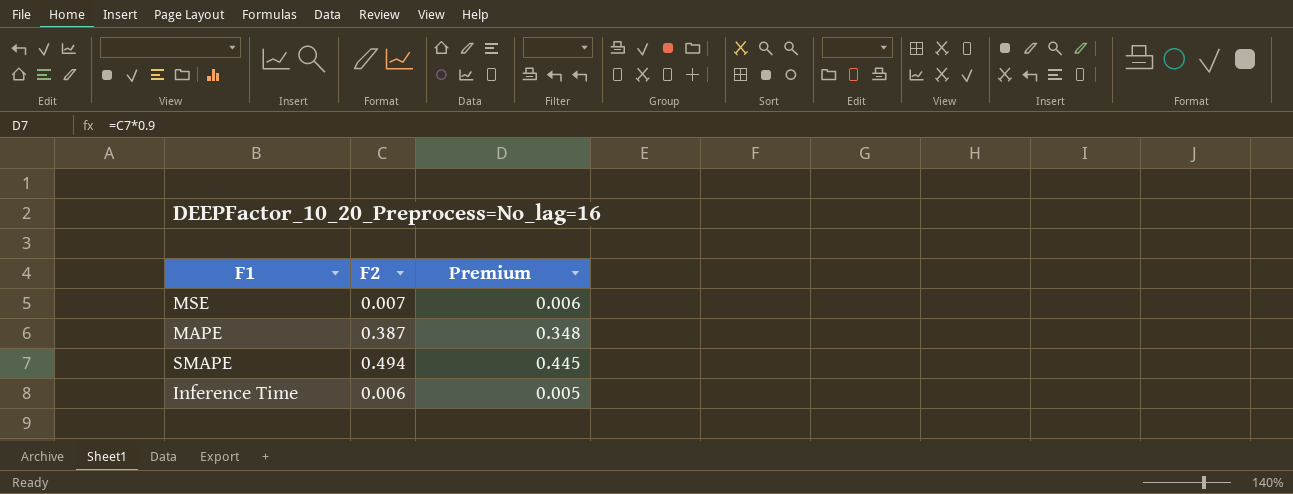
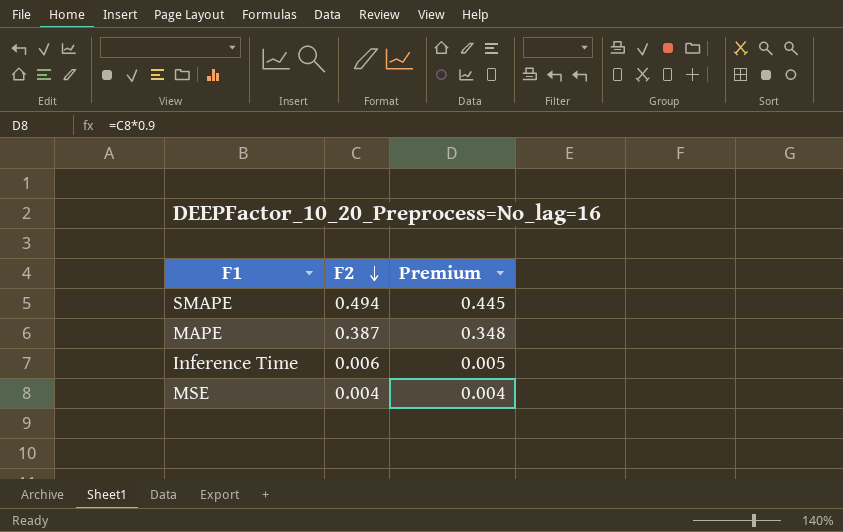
row order: none -> F2 descending
MSE | F2: 0.007 -> 0.004
MSE | Premium: 0.006 -> 0.004

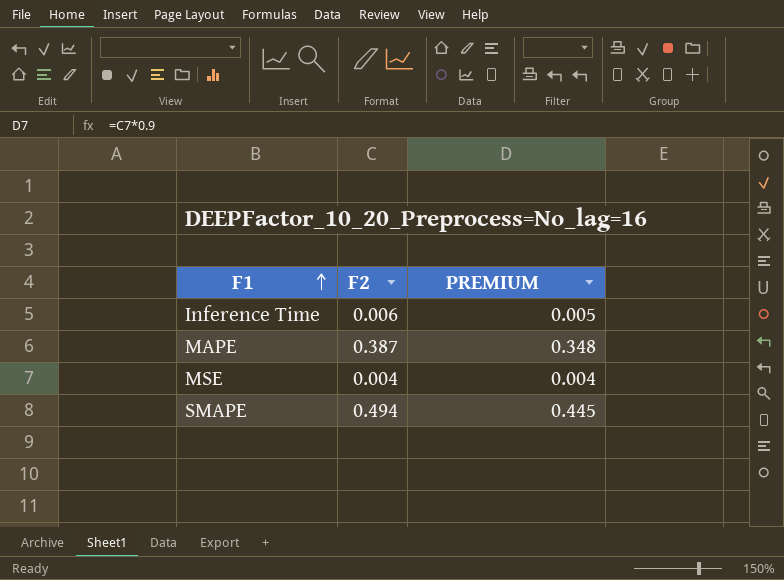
row order: F2 descending -> F1 ascending
column name: Premium -> PREMIUM

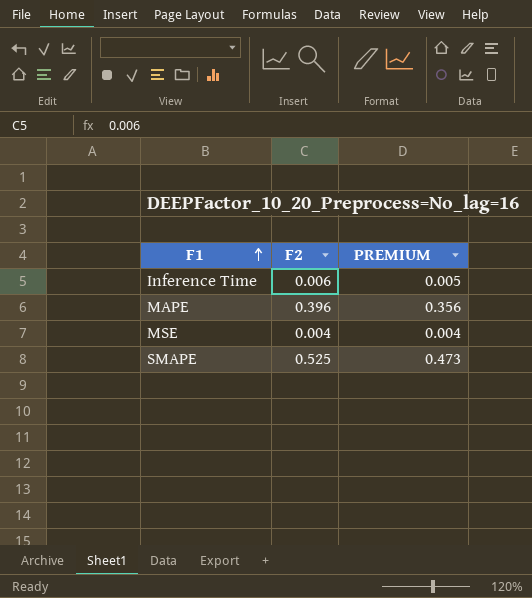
MAPE | F2: 0.387 -> 0.396
MAPE | PREMIUM: 0.348 -> 0.356
SMAPE | F2: 0.494 -> 0.525
SMAPE | PREMIUM: 0.445 -> 0.473

